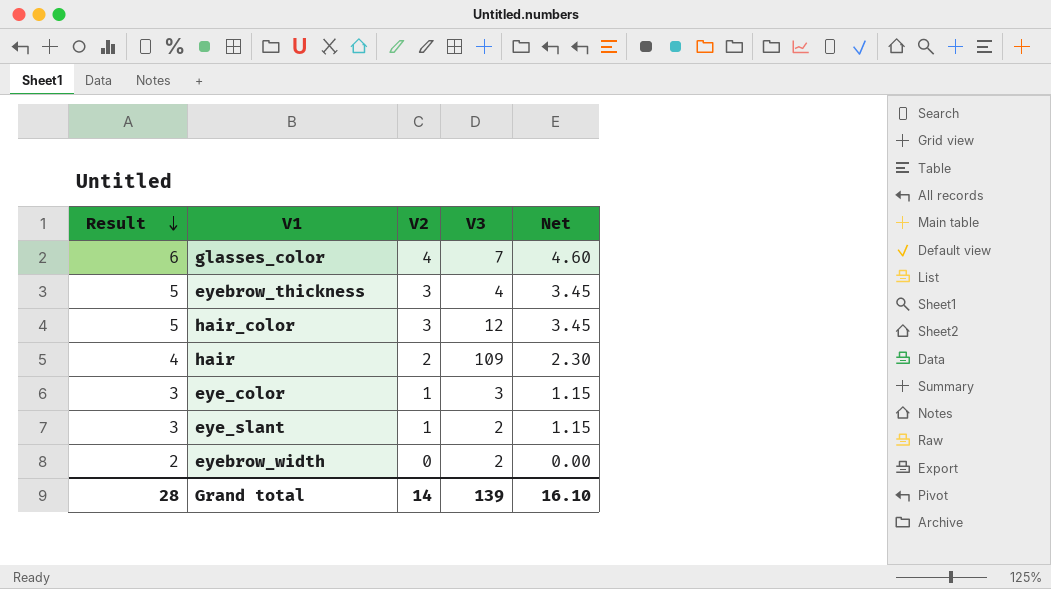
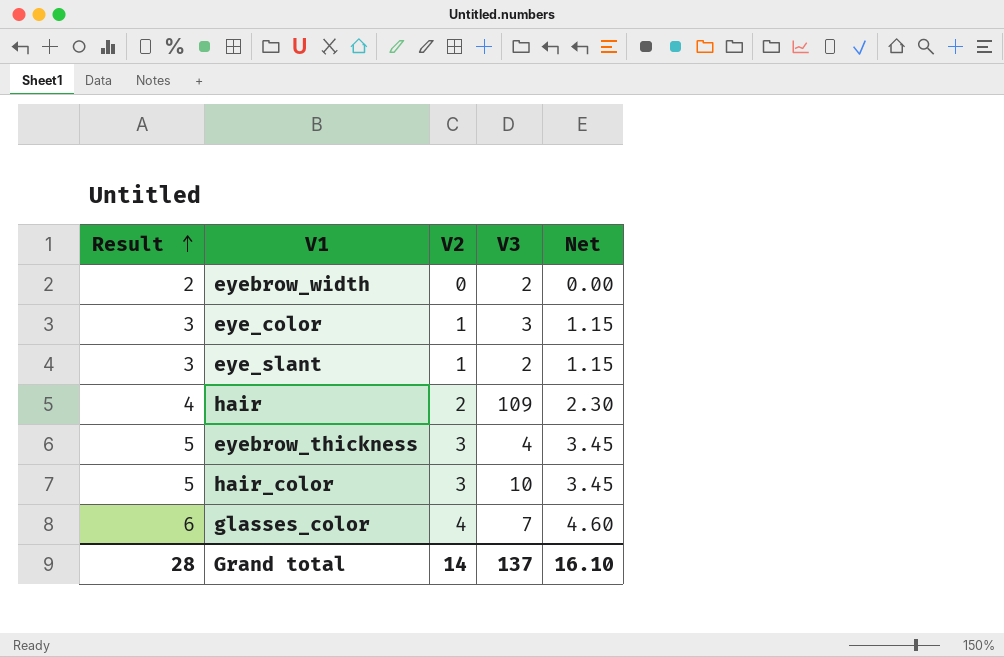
row order: Result descending -> Result ascending
hair_color | V3: 12 -> 10
Grand total | V3: 139 -> 137

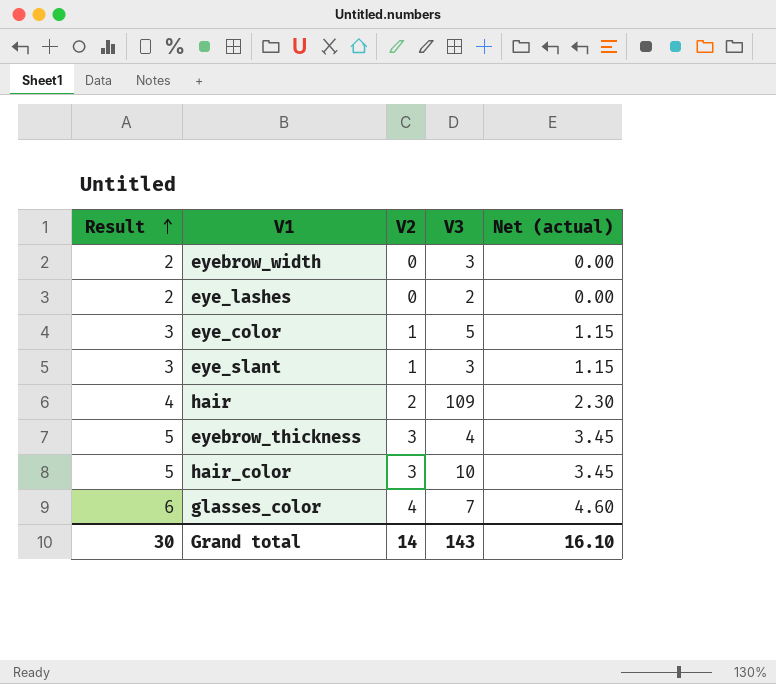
column name: Net -> Net (actual)
eyebrow_width | V3: 2 -> 3
row eye_lashes: none -> 2 | 0 | 2 | 0.00
eye_color | V3: 3 -> 5
eye_slant | V3: 2 -> 3
Grand total | Result: 28 -> 30
Grand total | V3: 137 -> 143

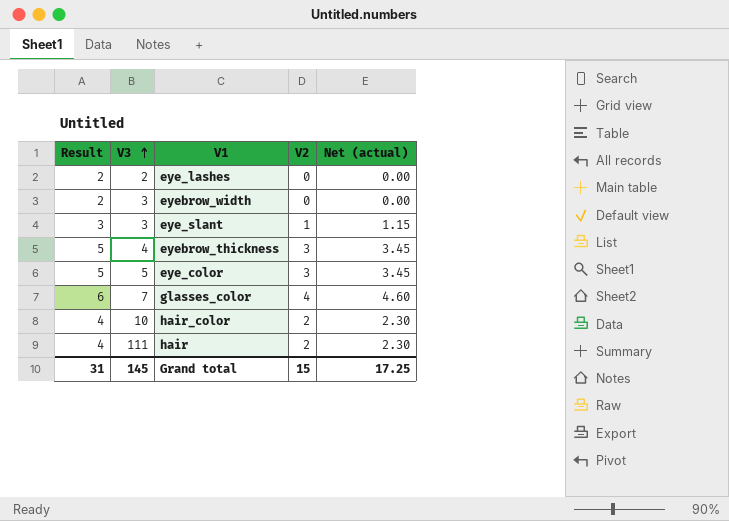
row order: Result ascending -> V3 ascending
column V3 | position: 4 -> 2
eye_color | Result: 3 -> 5
eye_color | V2: 1 -> 3
eye_color | Net (actual): 1.15 -> 3.45
hair_color | Result: 5 -> 4
hair_color | V2: 3 -> 2
hair_color | Net (actual): 3.45 -> 2.30
hair | V3: 109 -> 111
Grand total | Result: 30 -> 31
Grand total | V3: 143 -> 145
Grand total | V2: 14 -> 15
Grand total | Net (actual): 16.10 -> 17.25

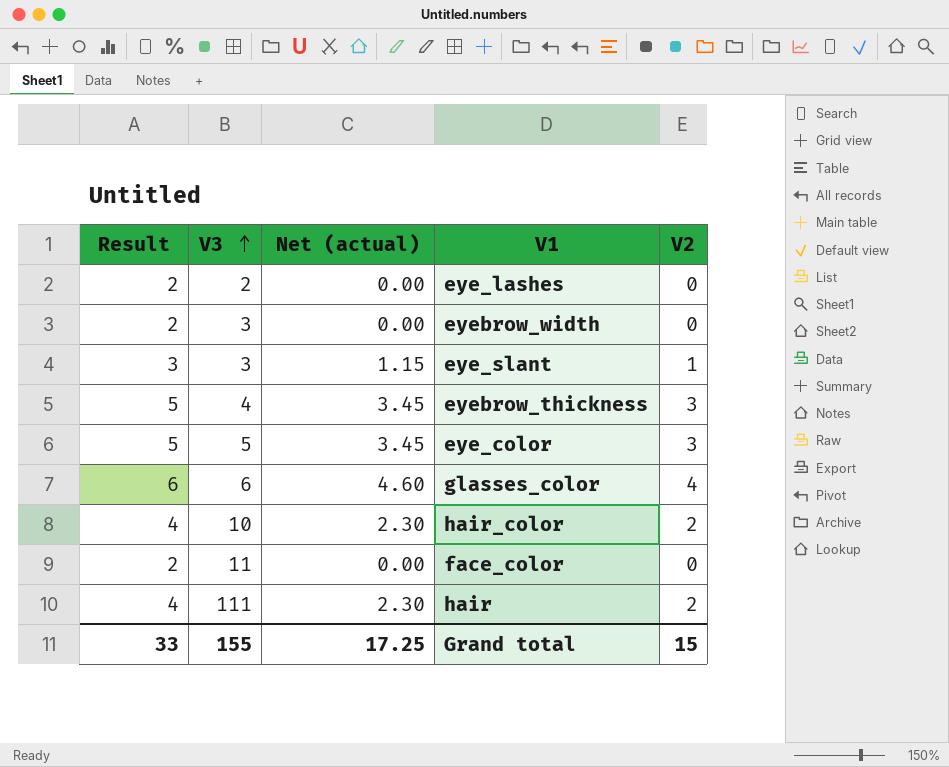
column Net (actual) | position: 5 -> 3
glasses_color | V3: 7 -> 6
row face_color: none -> 2 | 11 | 0.00 | 0
Grand total | Result: 31 -> 33
Grand total | V3: 145 -> 155

